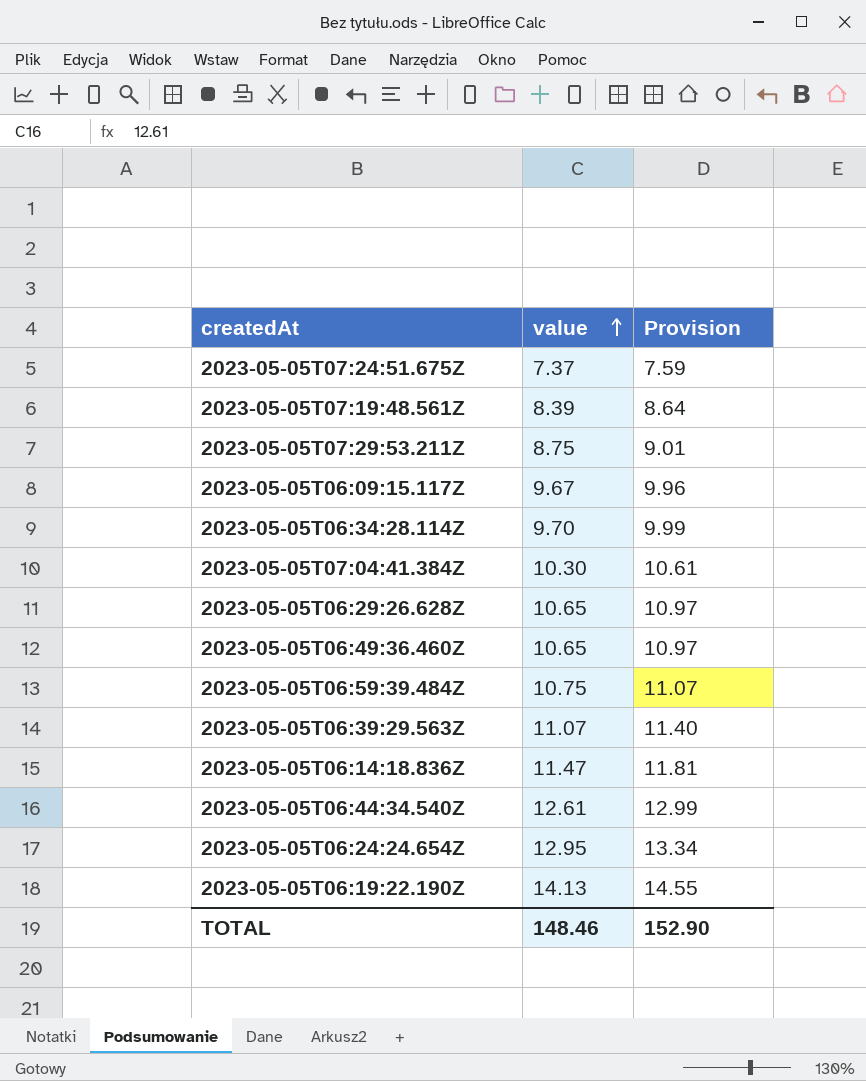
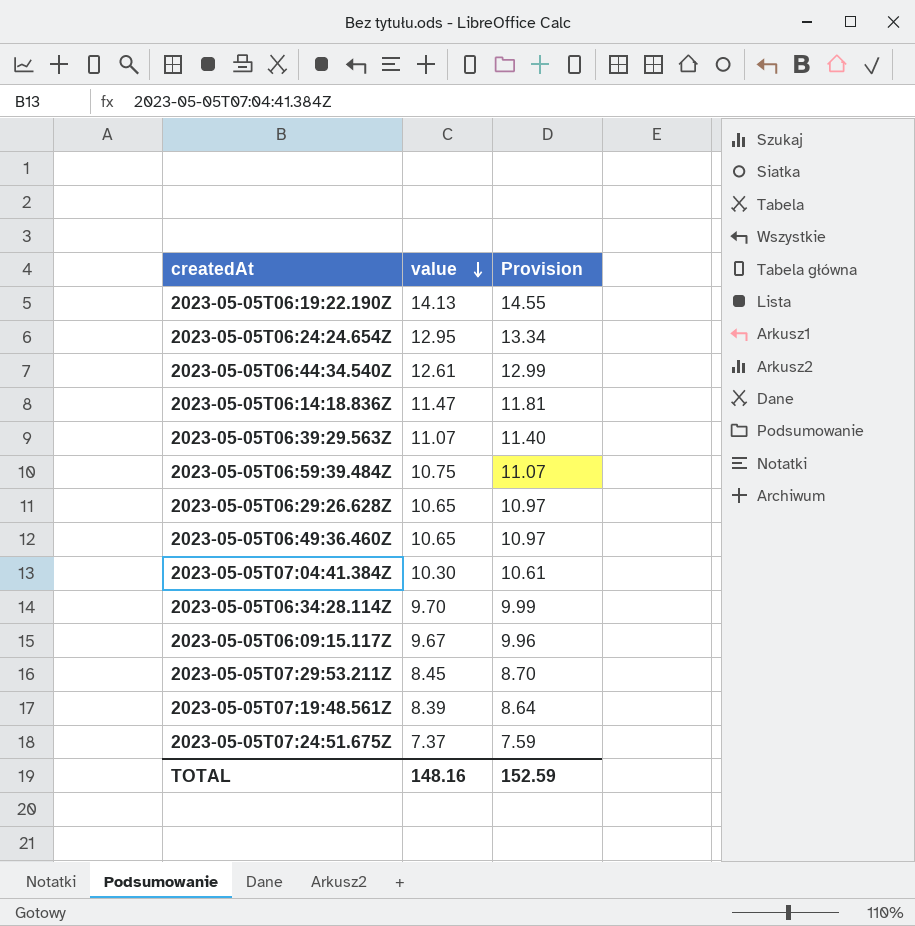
row order: value ascending -> value descending
2023-05-05T07:29:53.211Z | value: 8.75 -> 8.45
2023-05-05T07:29:53.211Z | Provision: 9.01 -> 8.70
TOTAL | value: 148.46 -> 148.16
TOTAL | Provision: 152.90 -> 152.59

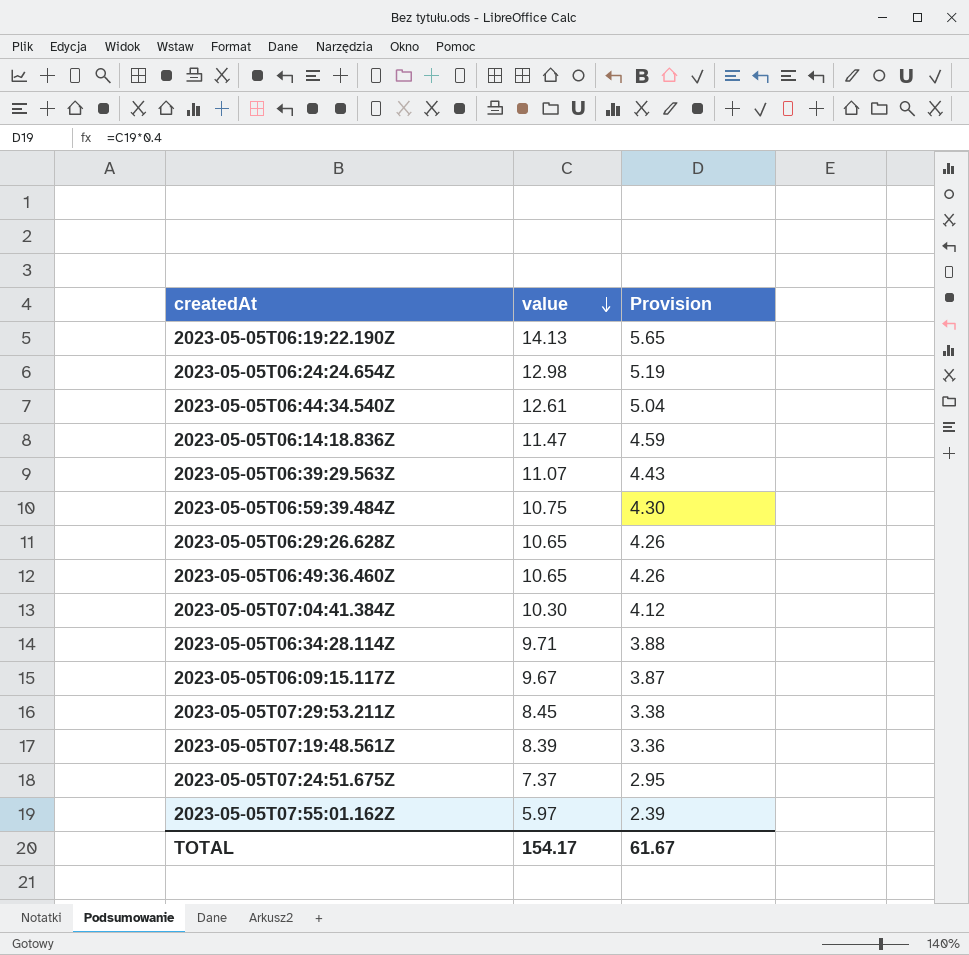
column Provision | formula: [value] * 1.03 -> [value] * 0.4
2023-05-05T06:24:24.654Z | value: 12.95 -> 12.98
2023-05-05T06:34:28.114Z | value: 9.70 -> 9.71
row 2023-05-05T07:55:01.162Z: none -> 5.97 | 2.39
TOTAL | value: 148.16 -> 154.17
TOTAL | Provision: 152.59 -> 61.67

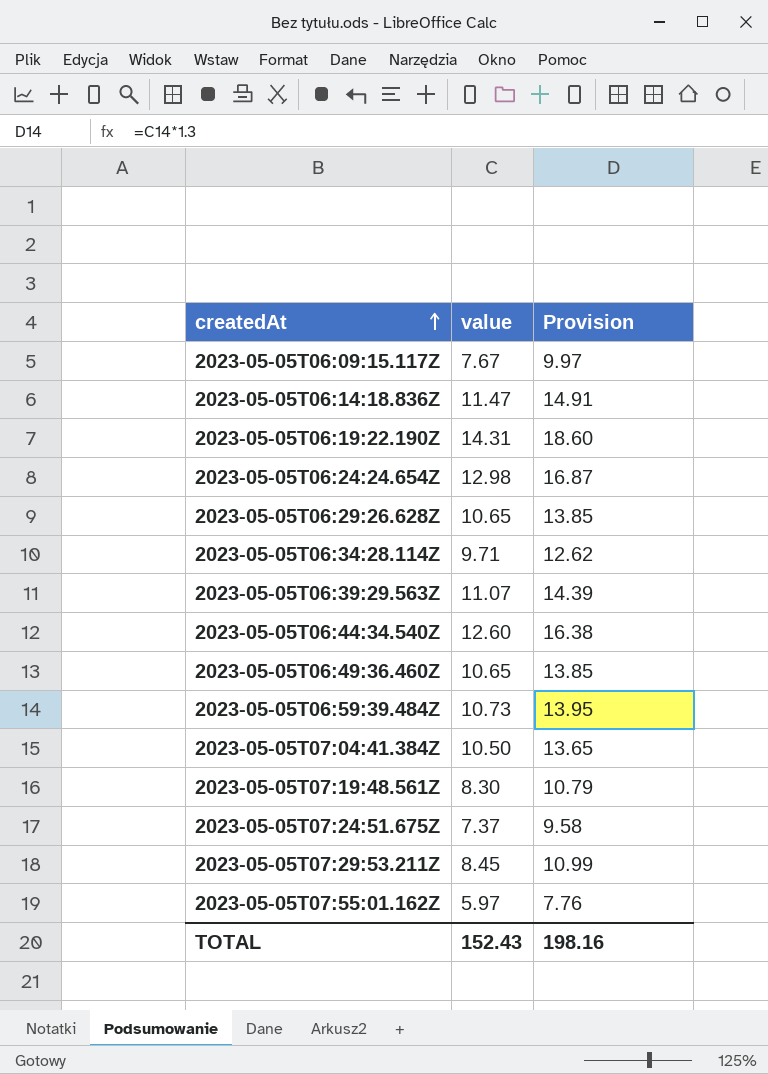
row order: value descending -> createdAt ascending
column Provision | formula: [value] * 0.4 -> [value] * 1.3
2023-05-05T06:09:15.117Z | value: 9.67 -> 7.67
2023-05-05T06:19:22.190Z | value: 14.13 -> 14.31
2023-05-05T06:44:34.540Z | value: 12.61 -> 12.60
2023-05-05T06:59:39.484Z | value: 10.75 -> 10.73
2023-05-05T07:04:41.384Z | value: 10.30 -> 10.50
2023-05-05T07:19:48.561Z | value: 8.39 -> 8.30
TOTAL | value: 154.17 -> 152.43
TOTAL | Provision: 61.67 -> 198.16

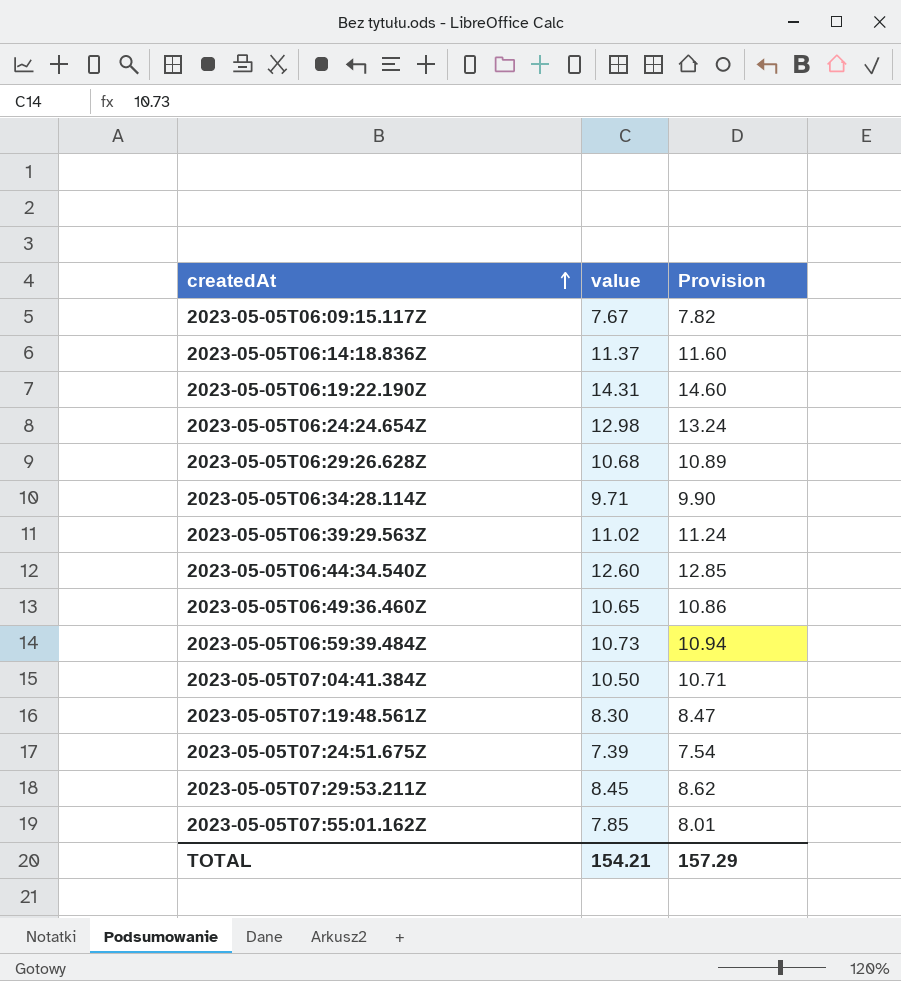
column Provision | formula: [value] * 1.3 -> [value] * 1.02
2023-05-05T06:14:18.836Z | value: 11.47 -> 11.37
2023-05-05T06:29:26.628Z | value: 10.65 -> 10.68
2023-05-05T06:39:29.563Z | value: 11.07 -> 11.02
2023-05-05T07:24:51.675Z | value: 7.37 -> 7.39
2023-05-05T07:55:01.162Z | value: 5.97 -> 7.85
TOTAL | value: 152.43 -> 154.21
TOTAL | Provision: 198.16 -> 157.29

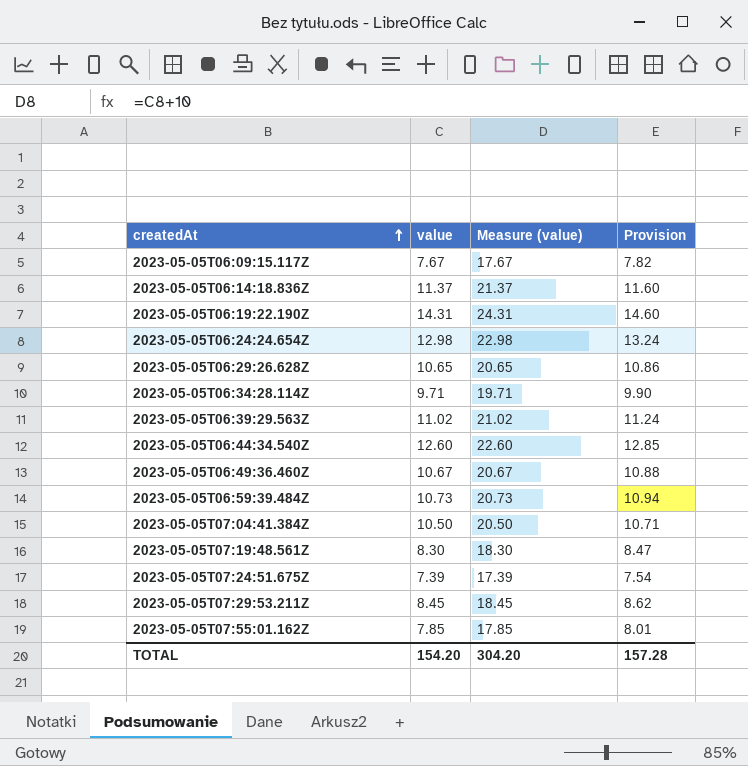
column Measure (value) | formula: none -> [value] + 10
2023-05-05T06:29:26.628Z | value: 10.68 -> 10.65
2023-05-05T06:29:26.628Z | Provision: 10.89 -> 10.86
2023-05-05T06:49:36.460Z | value: 10.65 -> 10.67
2023-05-05T06:49:36.460Z | Provision: 10.86 -> 10.88
TOTAL | value: 154.21 -> 154.20
TOTAL | Provision: 157.29 -> 157.28

